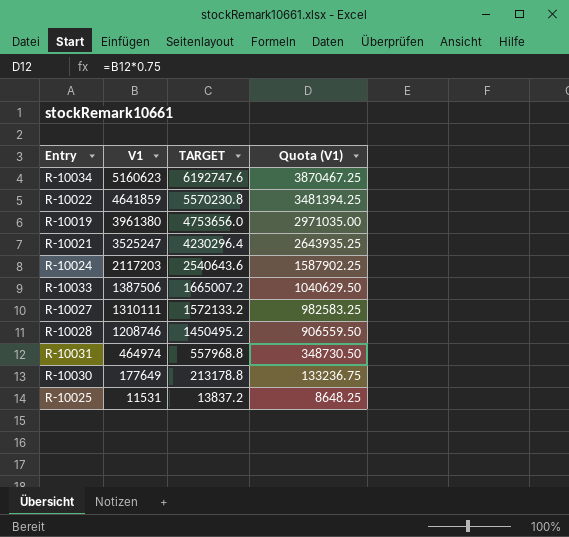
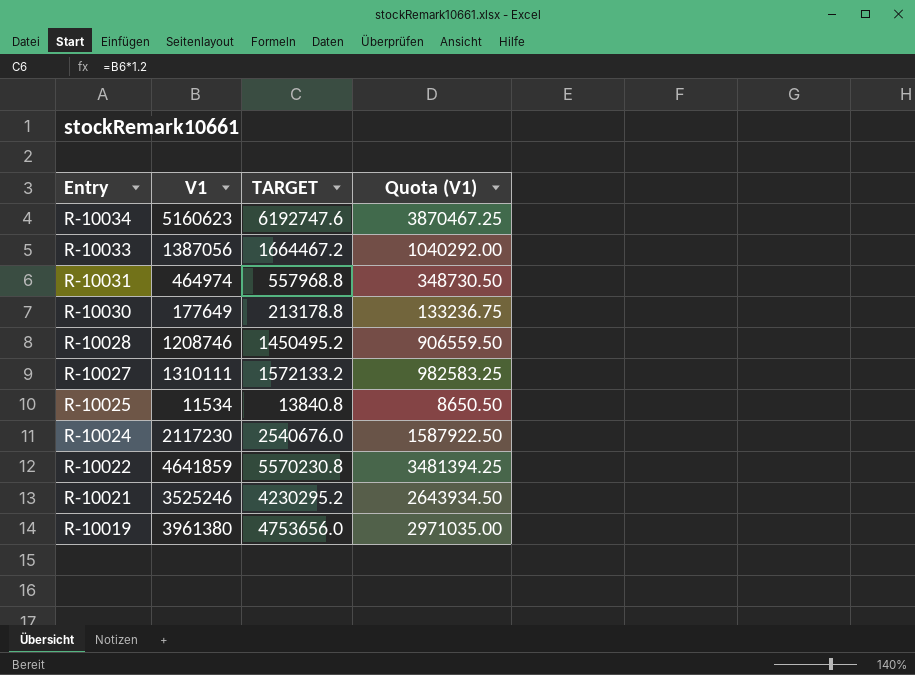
row order: V1 descending -> Entry descending
R-10033 | V1: 1387506 -> 1387056
R-10033 | TARGET: 1665007.2 -> 1664467.2
R-10033 | Quota (V1): 1040629.50 -> 1040292.00
R-10025 | V1: 11531 -> 11534
R-10025 | TARGET: 13837.2 -> 13840.8
R-10025 | Quota (V1): 8648.25 -> 8650.50
R-10024 | V1: 2117203 -> 2117230
R-10024 | TARGET: 2540643.6 -> 2540676.0
R-10024 | Quota (V1): 1587902.25 -> 1587922.50
R-10021 | V1: 3525247 -> 3525246
R-10021 | TARGET: 4230296.4 -> 4230295.2
R-10021 | Quota (V1): 2643935.25 -> 2643934.50

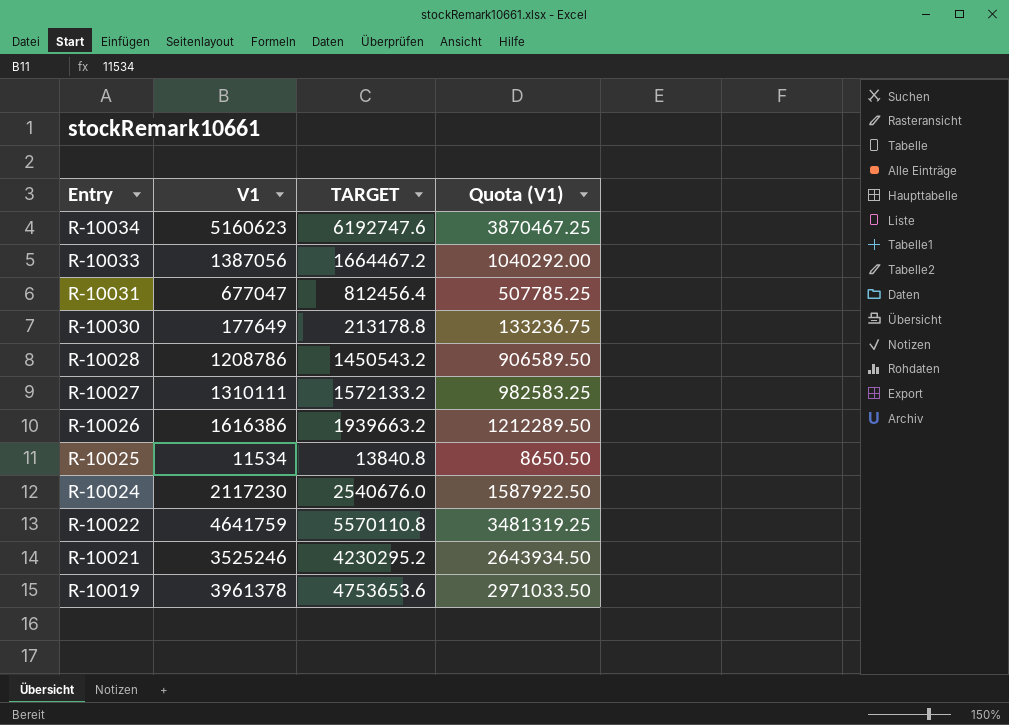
R-10031 | V1: 464974 -> 677047
R-10031 | TARGET: 557968.8 -> 812456.4
R-10031 | Quota (V1): 348730.50 -> 507785.25
R-10028 | V1: 1208746 -> 1208786
R-10028 | TARGET: 1450495.2 -> 1450543.2
R-10028 | Quota (V1): 906559.50 -> 906589.50
row R-10026: none -> 1616386 | 1939663.2 | 1212289.50
R-10022 | V1: 4641859 -> 4641759
R-10022 | TARGET: 5570230.8 -> 5570110.8
R-10022 | Quota (V1): 3481394.25 -> 3481319.25
R-10019 | V1: 3961380 -> 3961378
R-10019 | TARGET: 4753656.0 -> 4753653.6
R-10019 | Quota (V1): 2971035.00 -> 2971033.50

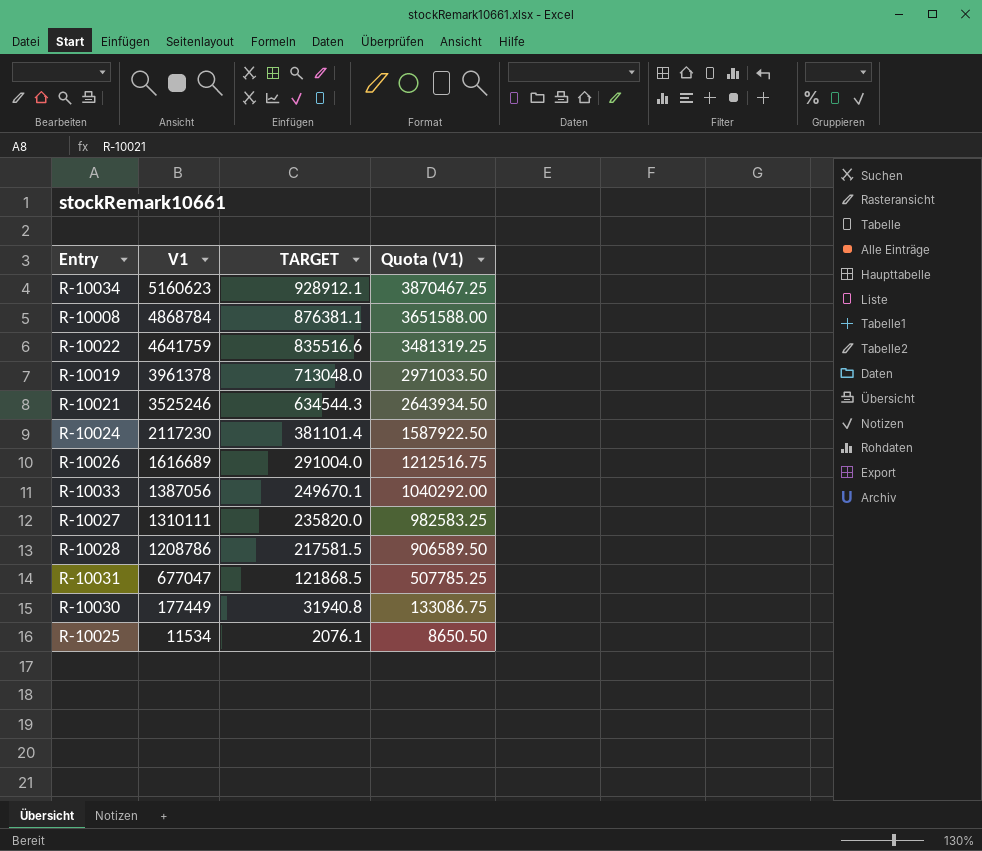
row order: Entry descending -> V1 descending
column TARGET | formula: [V1] * 1.2 -> [V1] * 0.18
row R-10008: none -> 4868784 | 876381.1 | 3651588.00
R-10026 | V1: 1616386 -> 1616689
R-10026 | Quota (V1): 1212289.50 -> 1212516.75
R-10030 | V1: 177649 -> 177449
R-10030 | Quota (V1): 133236.75 -> 133086.75

